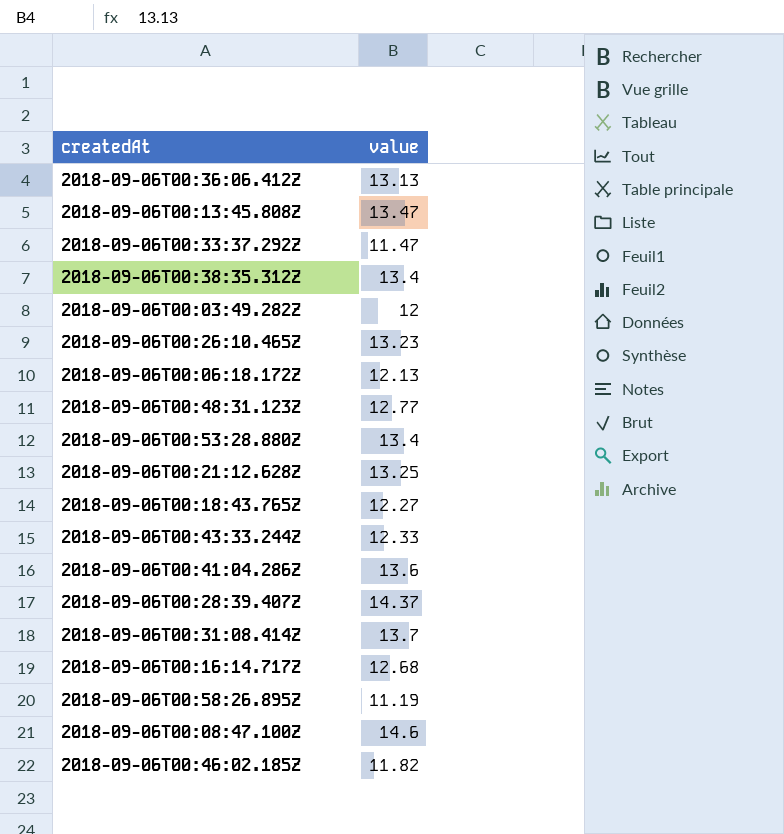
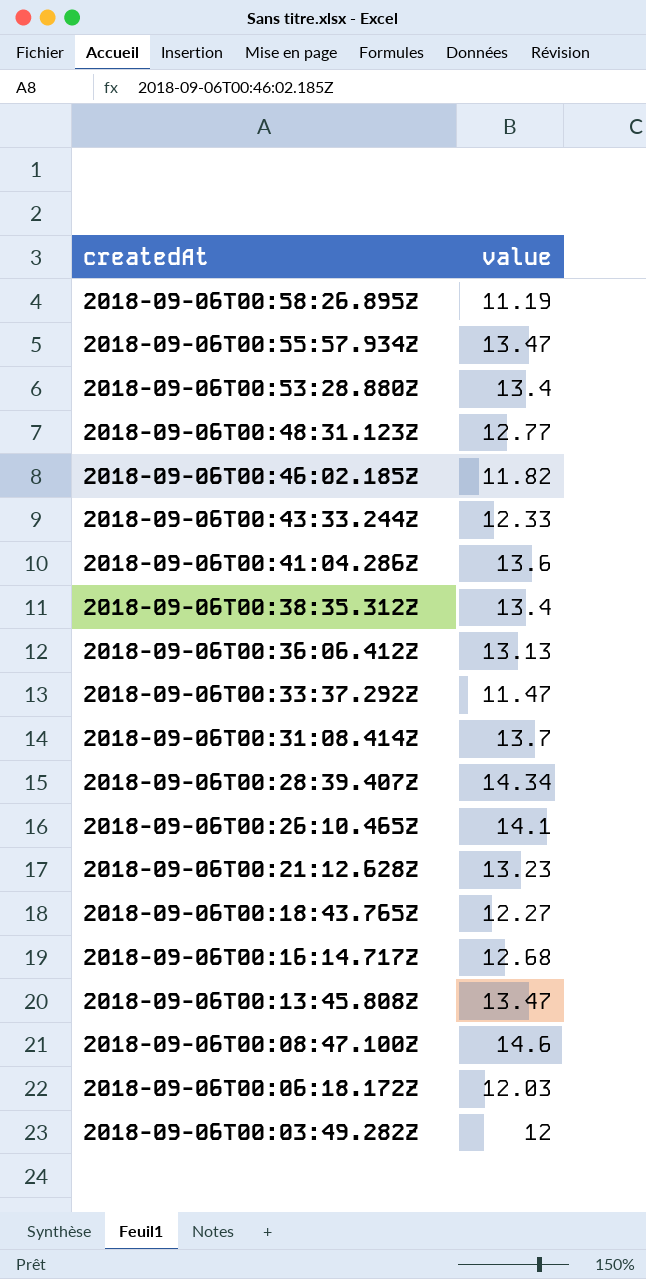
row order: none -> createdAt descending
row 2018-09-06T00:55:57.934Z: none -> 13.47
2018-09-06T00:28:39.407Z | value: 14.37 -> 14.34
2018-09-06T00:26:10.465Z | value: 13.23 -> 14.1
2018-09-06T00:21:12.628Z | value: 13.25 -> 13.23
2018-09-06T00:06:18.172Z | value: 12.13 -> 12.03

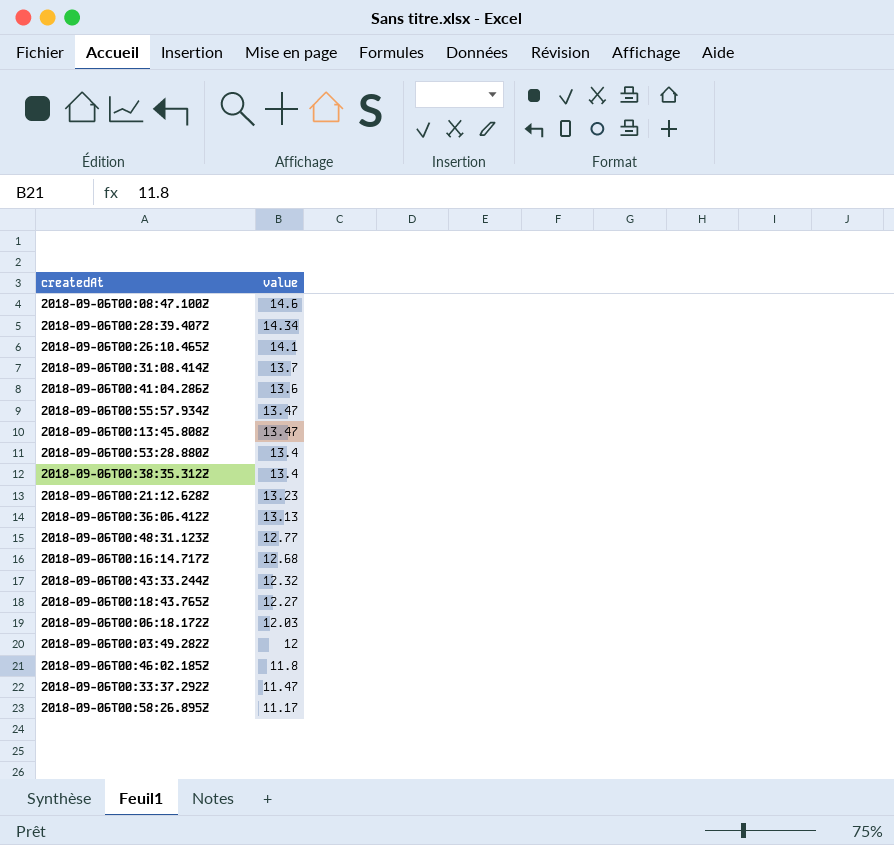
row order: createdAt descending -> value descending
2018-09-06T00:43:33.244Z | value: 12.33 -> 12.32
2018-09-06T00:46:02.185Z | value: 11.82 -> 11.8
2018-09-06T00:58:26.895Z | value: 11.19 -> 11.17

